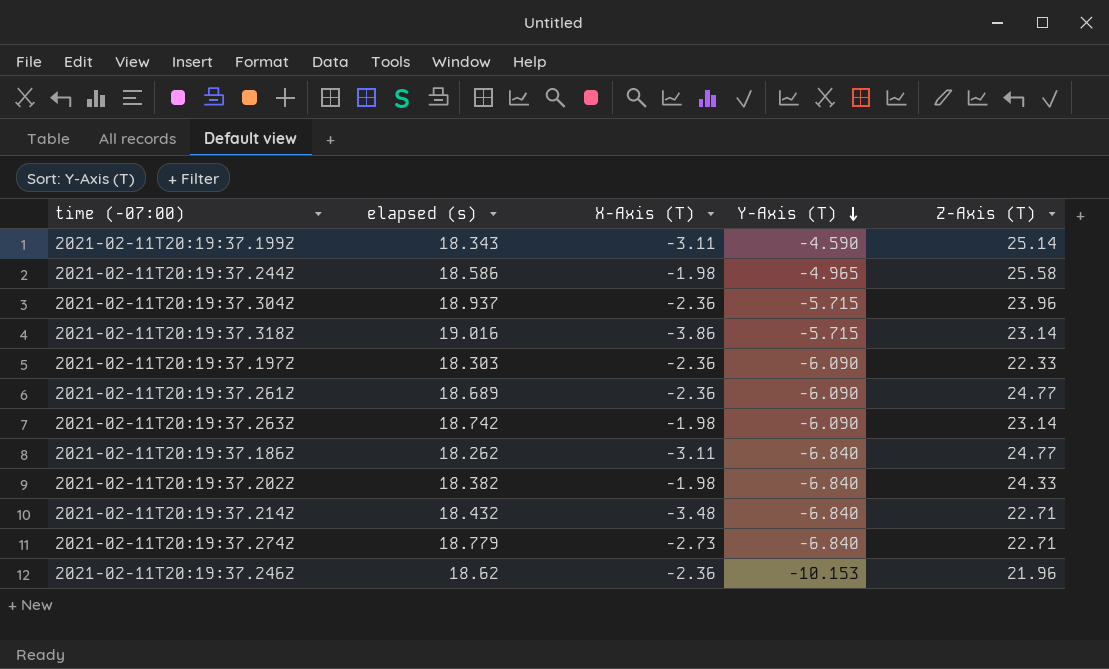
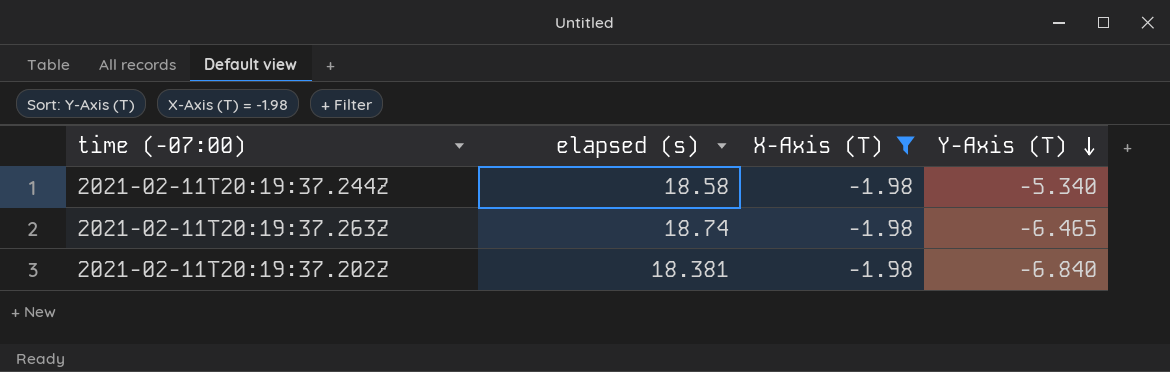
filter: none -> X-Axis (T) = -1.98
column Z-Axis (T) | position: 5 -> none
2021-02-11T20:19:37.244Z | elapsed (s): 18.586 -> 18.58
2021-02-11T20:19:37.244Z | Y-Axis (T): -4.965 -> -5.340
2021-02-11T20:19:37.263Z | elapsed (s): 18.742 -> 18.74
2021-02-11T20:19:37.263Z | Y-Axis (T): -6.090 -> -6.465
2021-02-11T20:19:37.202Z | elapsed (s): 18.382 -> 18.381

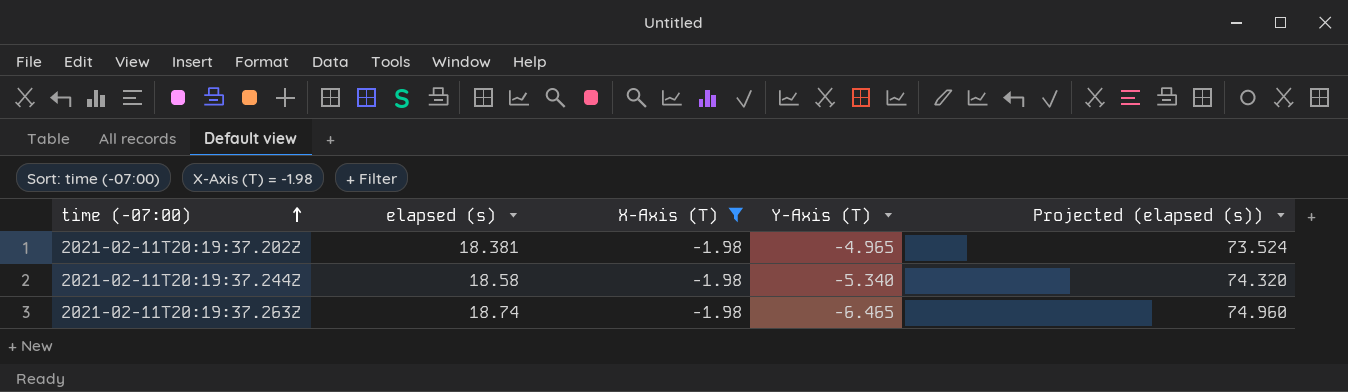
row order: Y-Axis (T) descending -> time (-07:00) ascending
column Projected (elapsed (s)) | formula: none -> [elapsed (s)] * 4
2021-02-11T20:19:37.202Z | Y-Axis (T): -6.840 -> -4.965

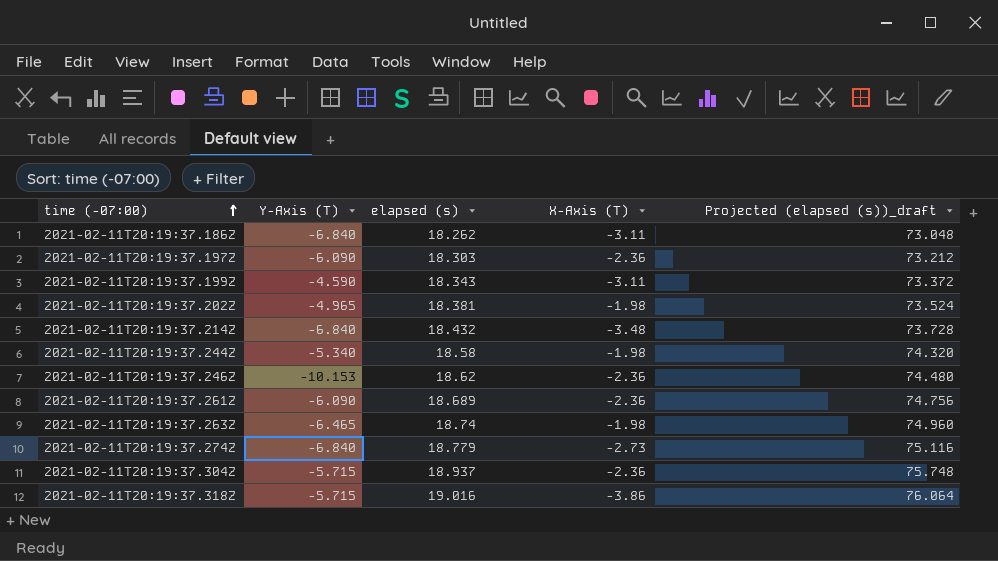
filter: X-Axis (T) = -1.98 -> none
column Y-Axis (T) | position: 4 -> 2
column name: Projected (elapsed (s)) -> Projected (elapsed (s))_draft

